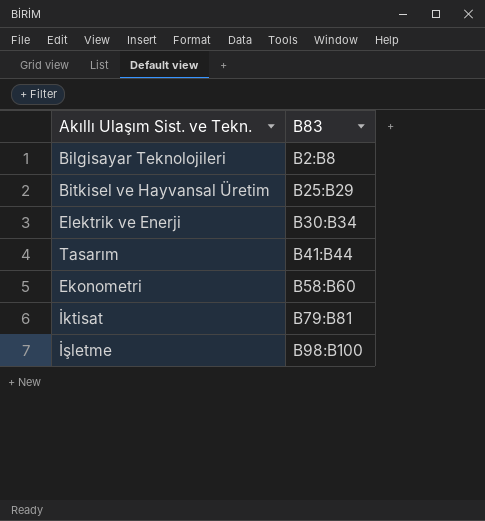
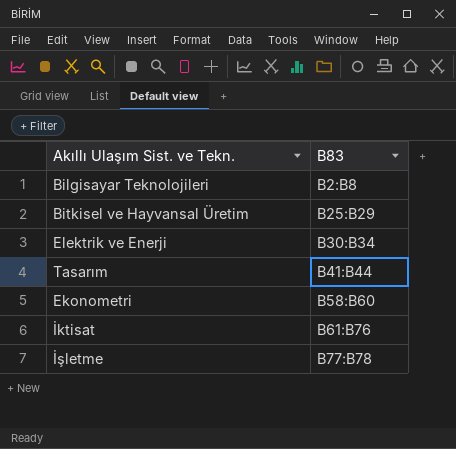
İktisat | B83: B79:B81 -> B61:B76
İşletme | B83: B98:B100 -> B77:B78

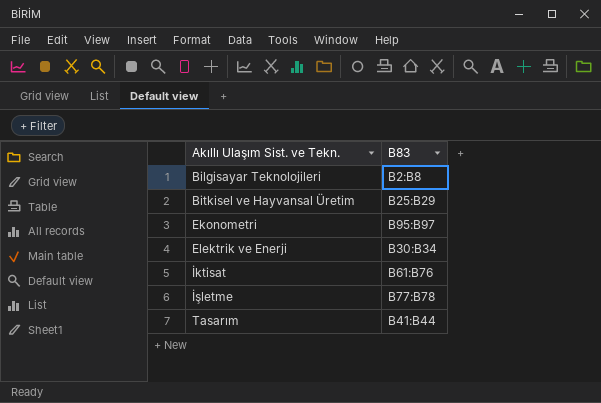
row order: B83 ascending -> Akıllı Ulaşım Sist. ve Tekn. ascending
Ekonometri | B83: B58:B60 -> B95:B97

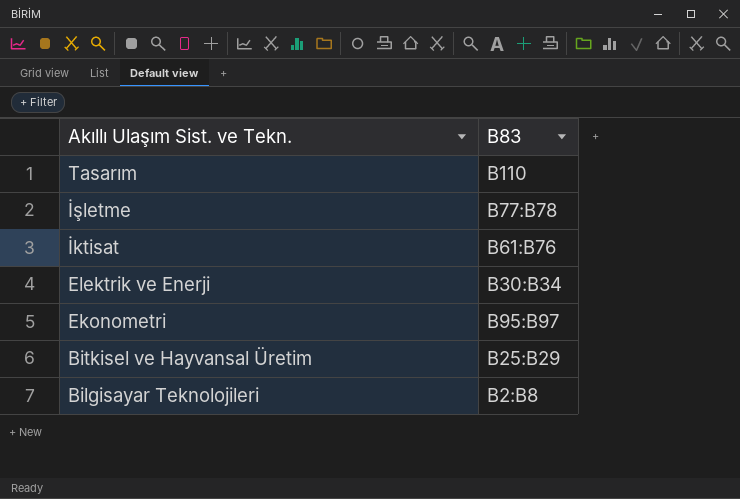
row order: Akıllı Ulaşım Sist. ve Tekn. ascending -> Akıllı Ulaşım Sist. ve Tekn. descending
Tasarım | B83: B41:B44 -> B110

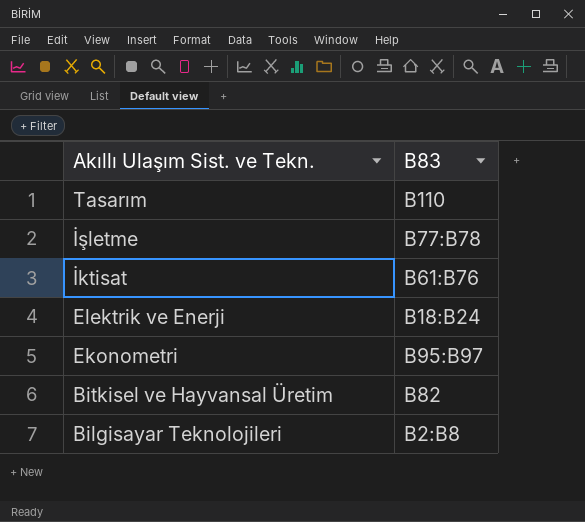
Elektrik ve Enerji | B83: B30:B34 -> B18:B24
Bitkisel ve Hayvansal Üretim | B83: B25:B29 -> B82

